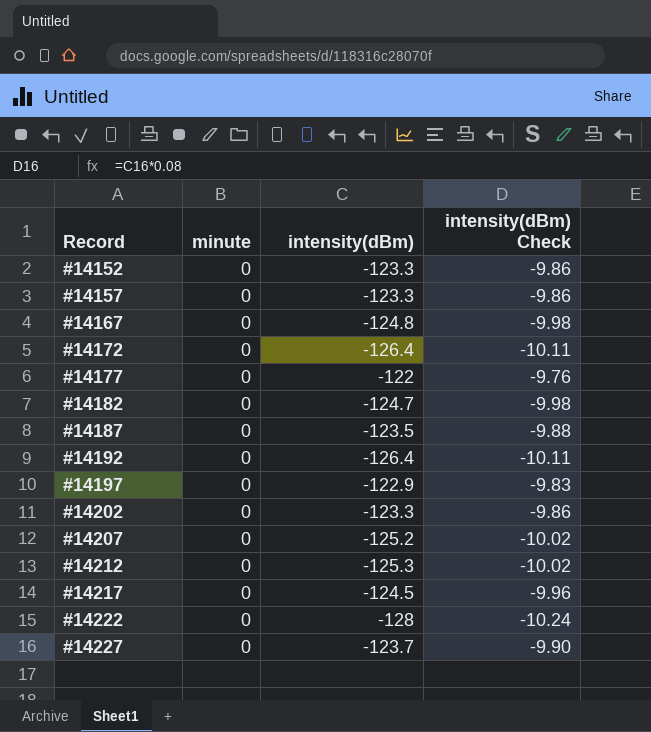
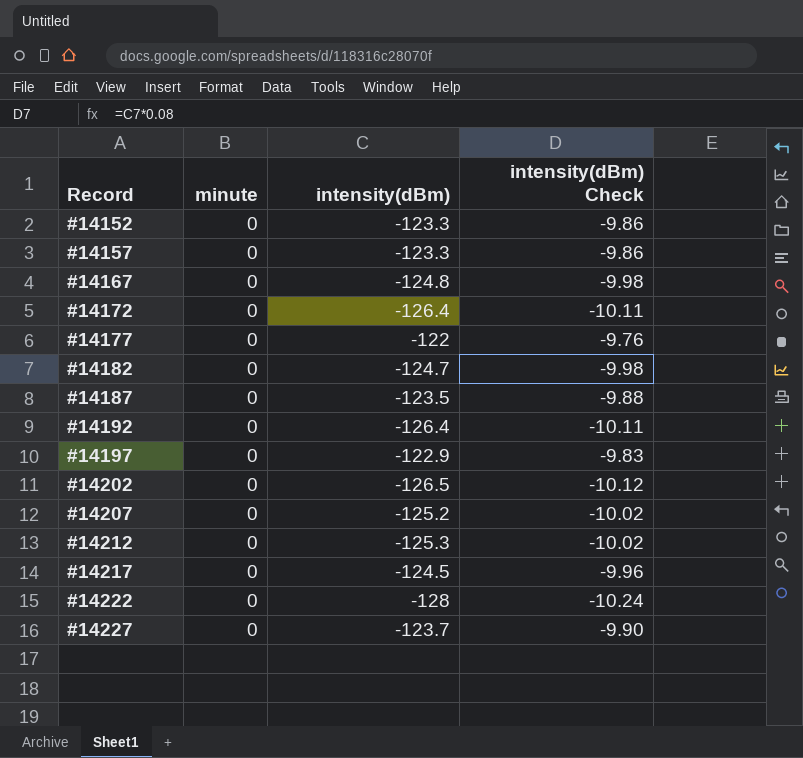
#14202 | intensity(dBm): -123.3 -> -126.5
#14202 | intensity(dBm) Check: -9.86 -> -10.12

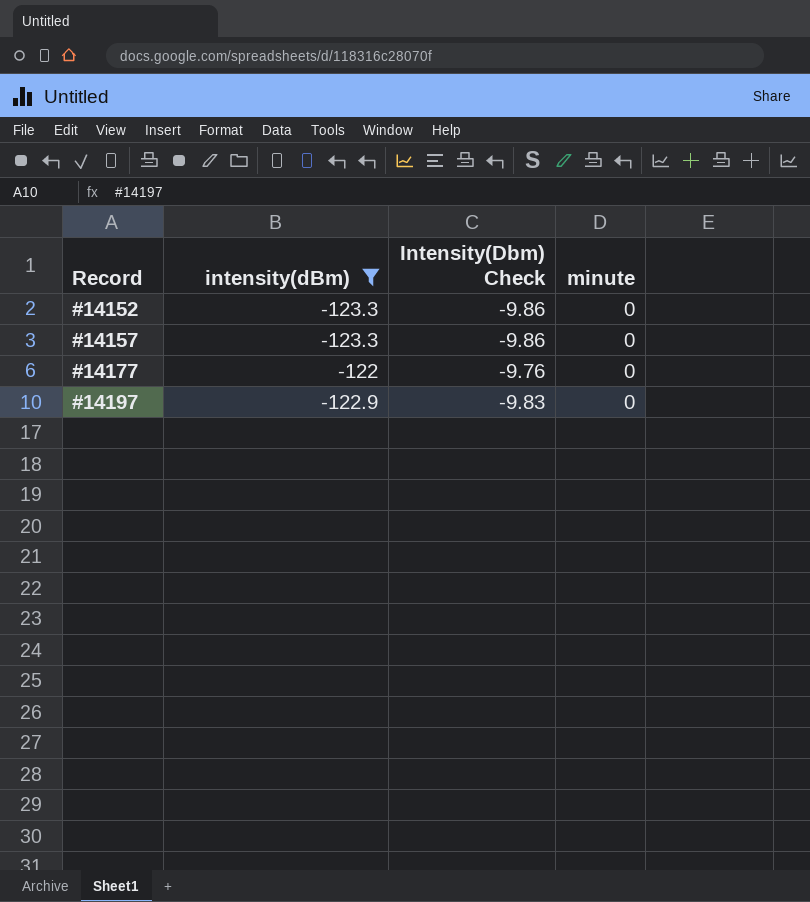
filter: none -> intensity(dBm) >= -123.3
column name: intensity(dBm) Check -> Intensity(Dbm) Check
column minute | position: 2 -> 4

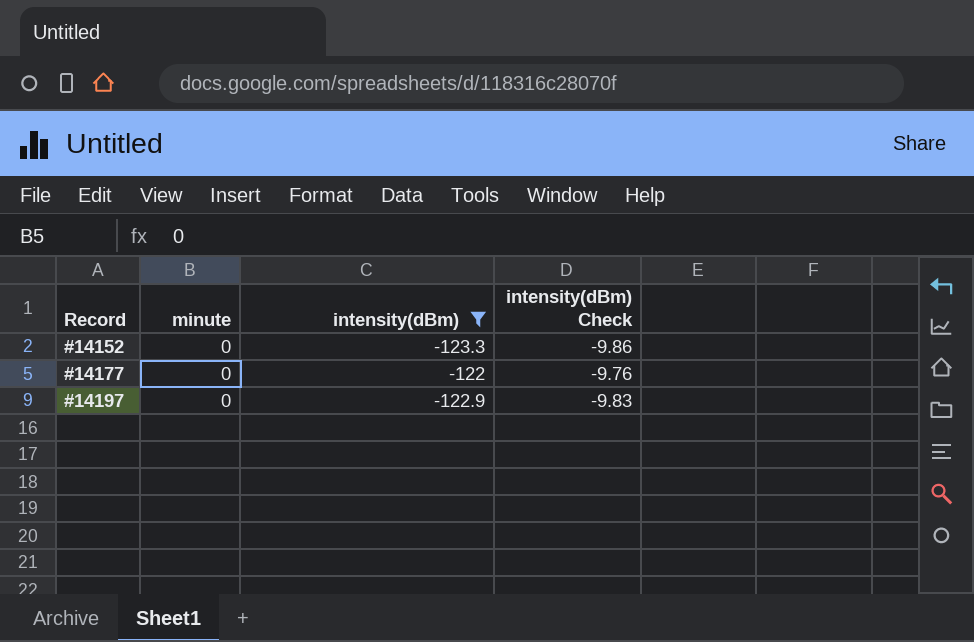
column minute | position: 4 -> 2
column name: Intensity(Dbm) Check -> intensity(dBm) Check
row #14157: -123.3 | -9.86 | 0 -> none

